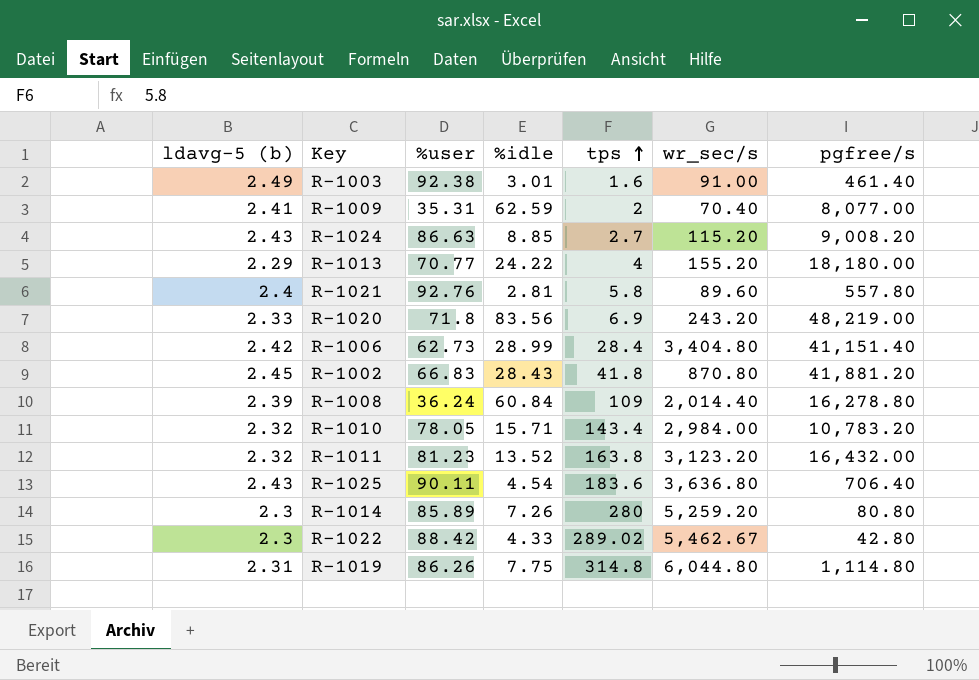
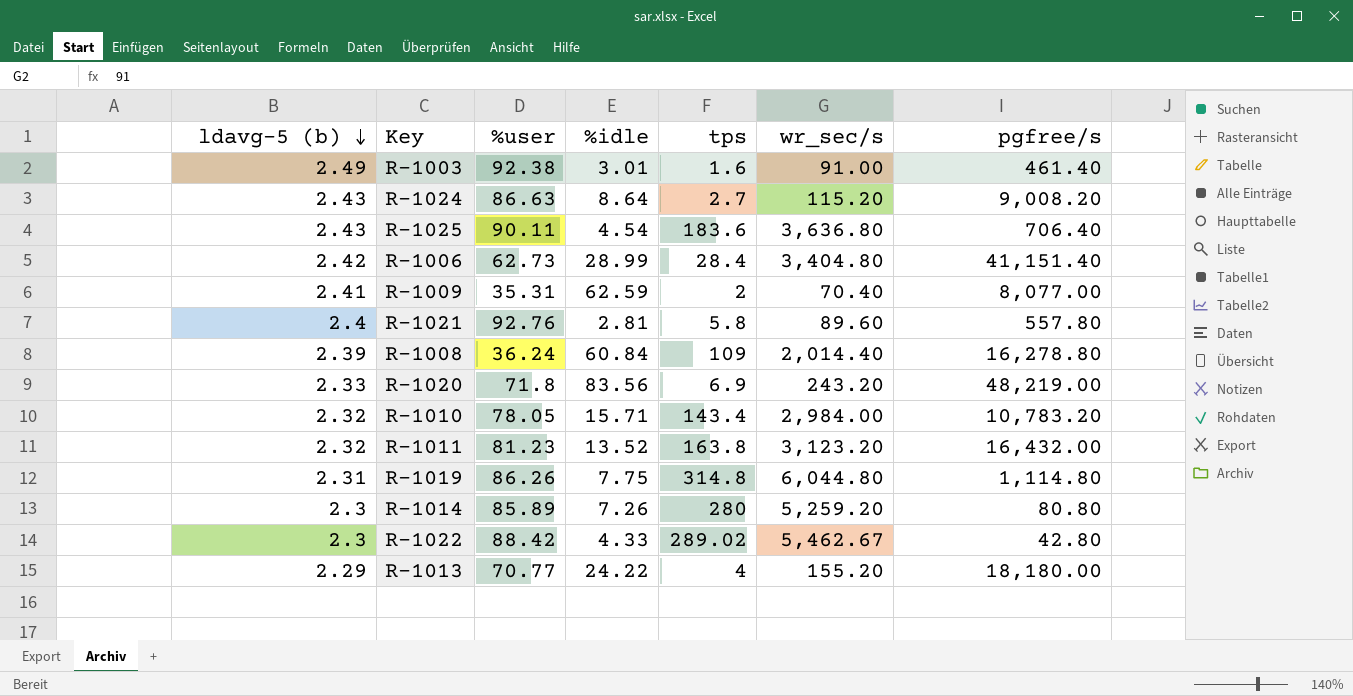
row order: tps ascending -> ldavg-5 (b) descending
row R-1002: 2.45 | 66.83 | 28.43 | 41.8 | 870.80 | 41,881.20 -> none
R-1024 | %idle: 8.85 -> 8.64

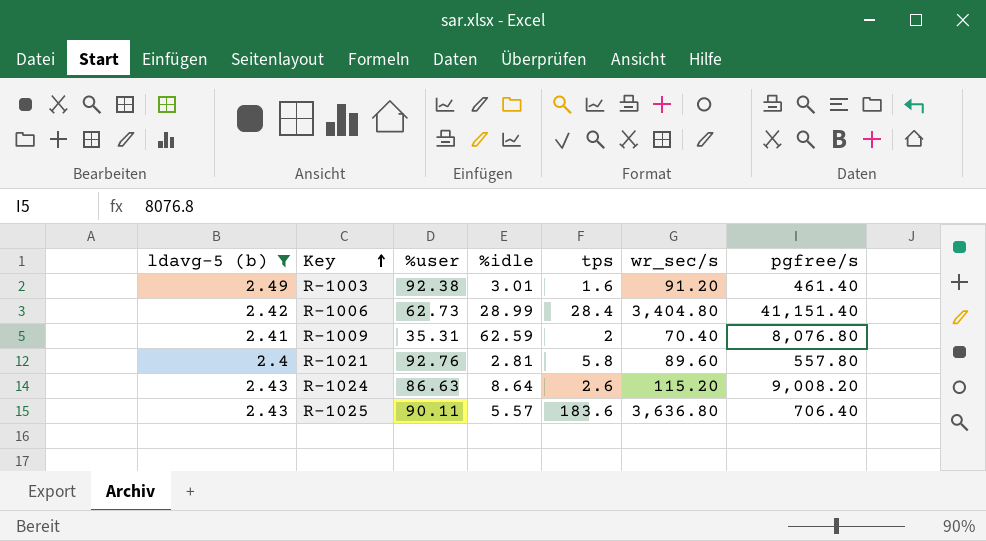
filter: none -> ldavg-5 (b) >= 2.4
row order: ldavg-5 (b) descending -> Key ascending
R-1003 | wr_sec/s: 91.00 -> 91.20
R-1009 | pgfree/s: 8,077.00 -> 8,076.80
R-1024 | tps: 2.7 -> 2.6
R-1025 | %idle: 4.54 -> 5.57

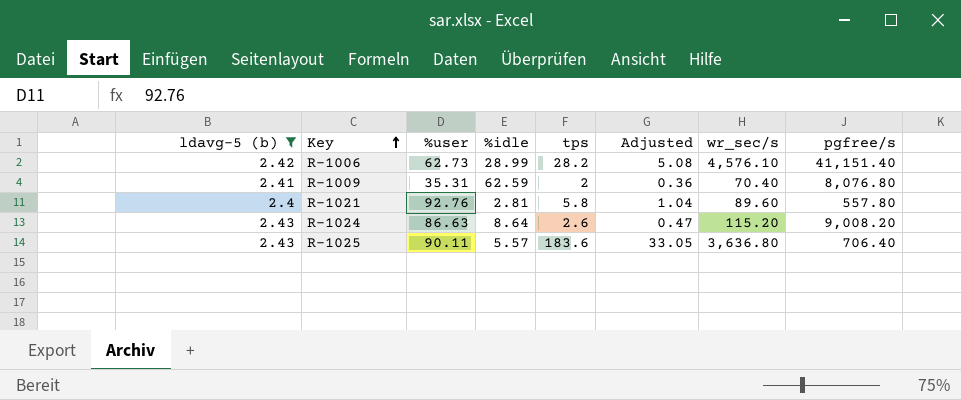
column Adjusted | formula: none -> [tps] * 0.18
row R-1003: 2.49 | 92.38 | 3.01 | 1.6 | 91.20 | 461.40 -> none
R-1006 | tps: 28.4 -> 28.2
R-1006 | wr_sec/s: 3,404.80 -> 4,576.10

